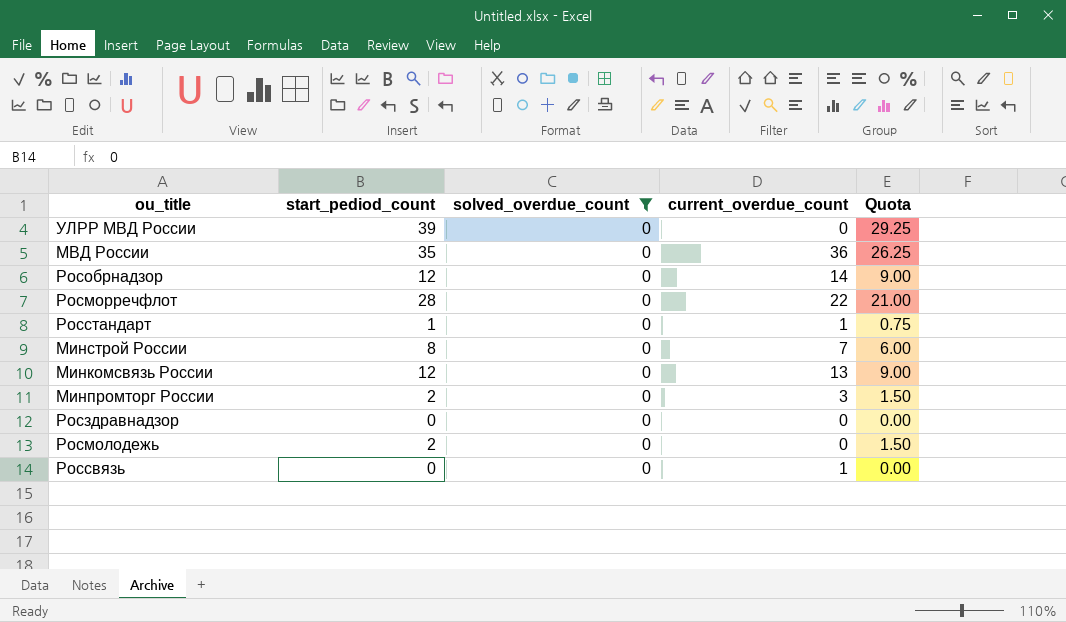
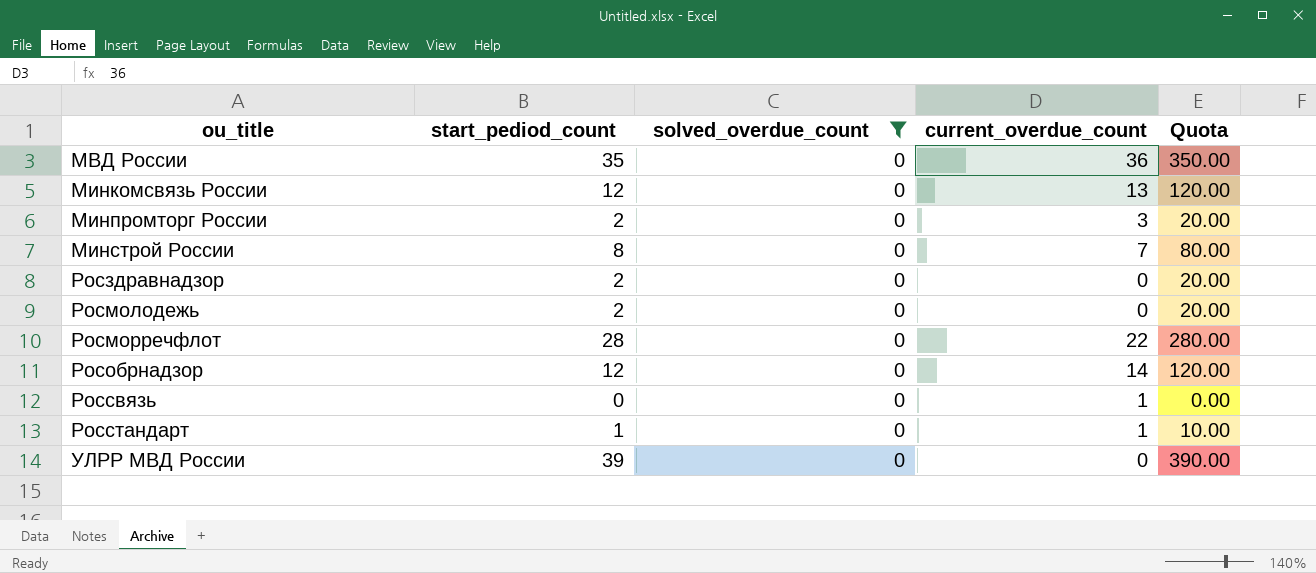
row order: none -> ou_title ascending
column Quota | formula: [start_pediod_count] * 0.75 -> [start_pediod_count] * 10
Росздравнадзор | start_pediod_count: 0 -> 2

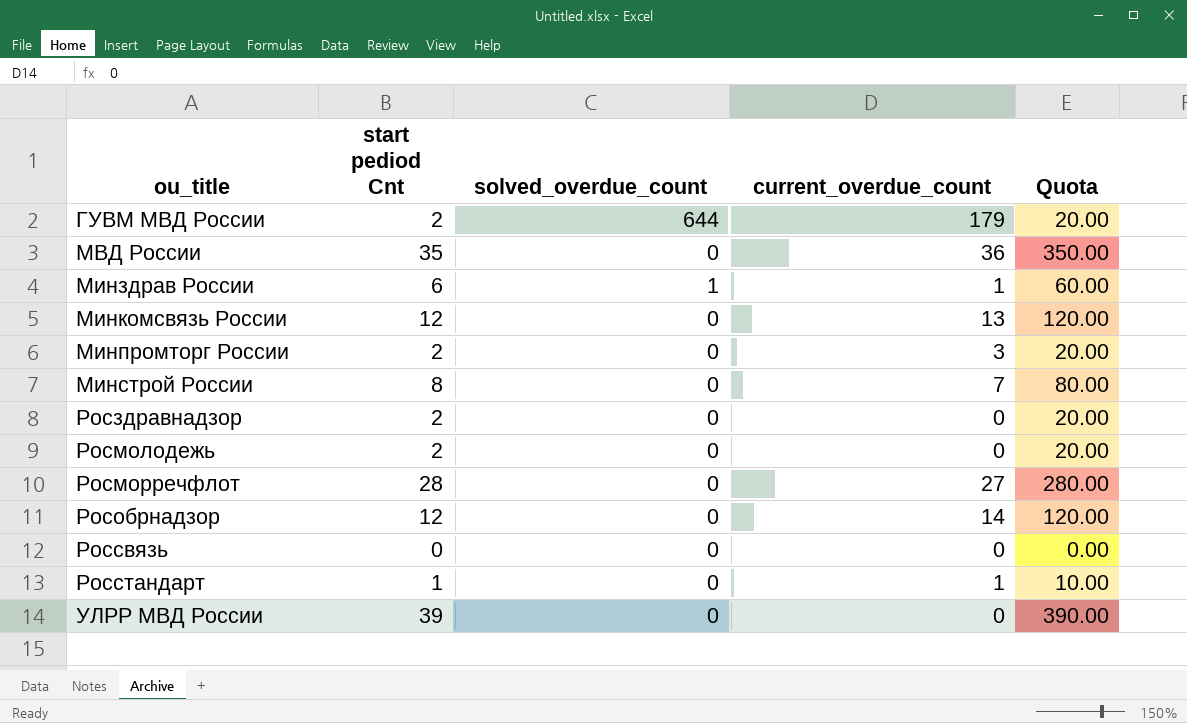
filter: solved_overdue_count = 0 -> none
column name: start_pediod_count -> start pediod Cnt
Росморречфлот | current_overdue_count: 22 -> 27
Россвязь | current_overdue_count: 1 -> 0

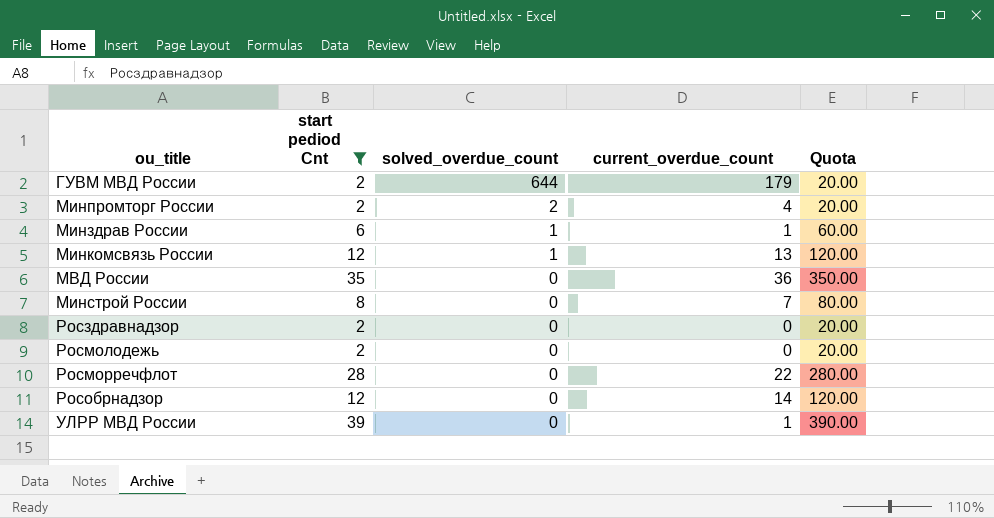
filter: none -> start pediod Cnt >= 2
row order: ou_title ascending -> solved_overdue_count descending
Минпромторг России | solved_overdue_count: 0 -> 2
Минпромторг России | current_overdue_count: 3 -> 4
Минкомсвязь России | solved_overdue_count: 0 -> 1
Росморречфлот | current_overdue_count: 27 -> 22
УЛРР МВД России | current_overdue_count: 0 -> 1

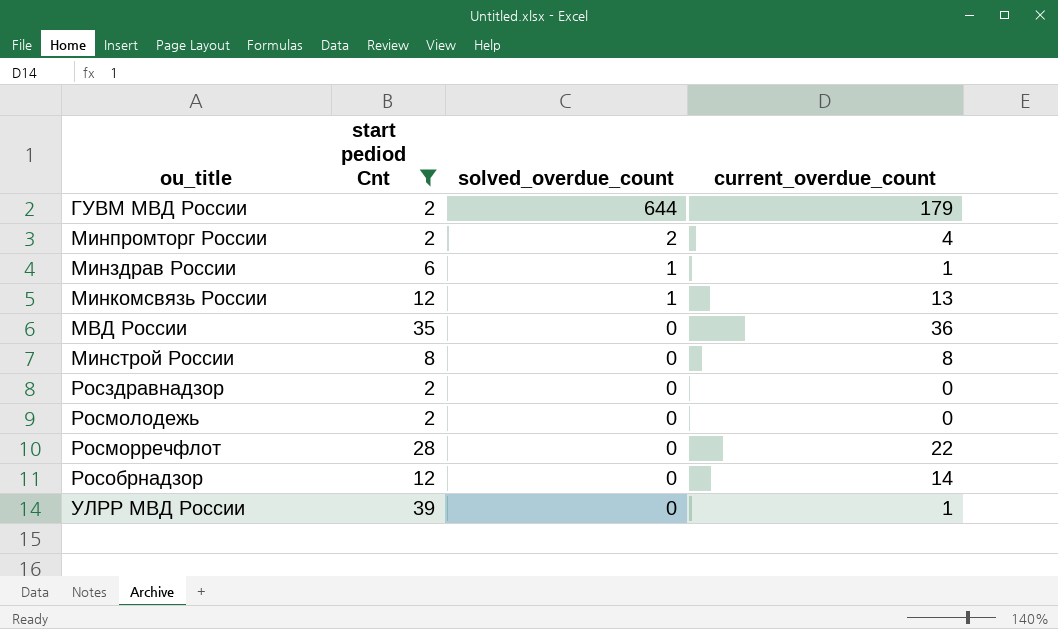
column Quota | formula: [start pediod Cnt] * 10 -> none
Минстрой России | current_overdue_count: 7 -> 8

